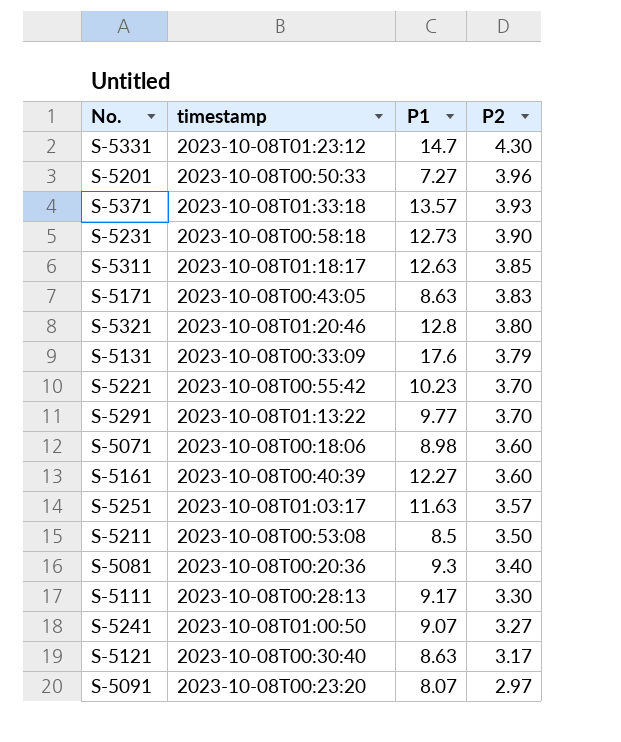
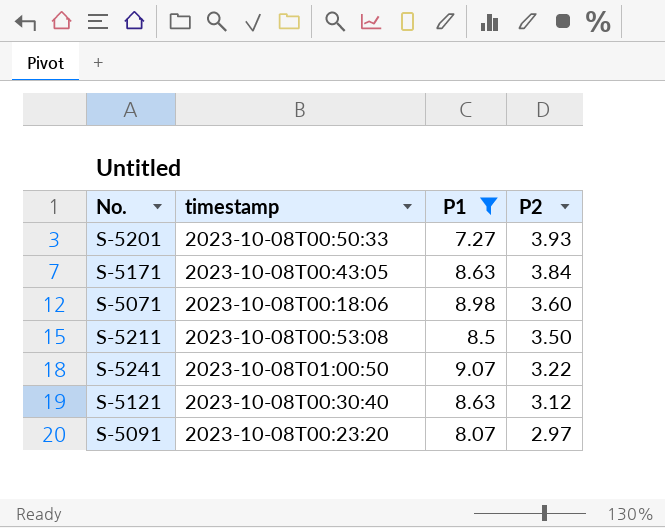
filter: none -> P1 <= 9.07
S-5201 | P2: 3.96 -> 3.93
S-5171 | P2: 3.83 -> 3.84
S-5241 | P2: 3.27 -> 3.22
S-5121 | P2: 3.17 -> 3.12

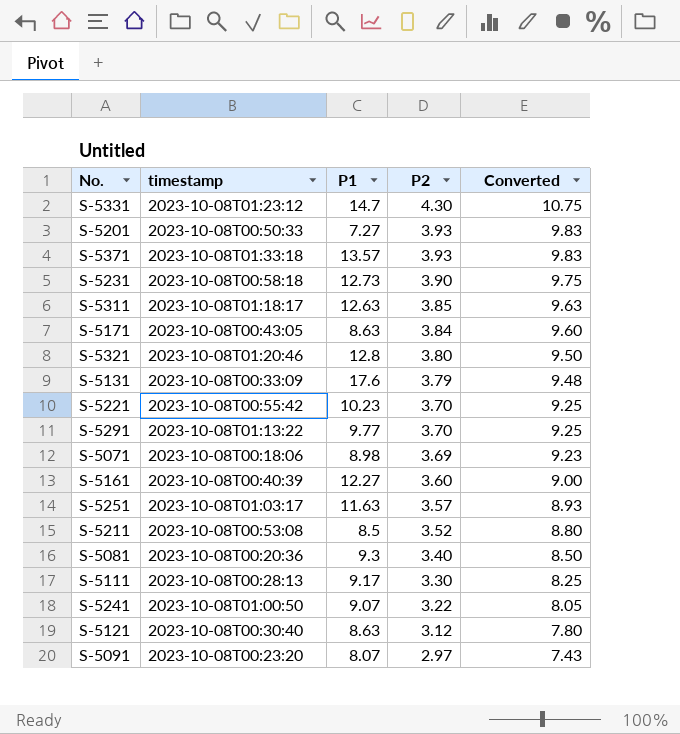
filter: P1 <= 9.07 -> none
column Converted | formula: none -> [P2] * 2.5
S-5071 | P2: 3.60 -> 3.69
S-5211 | P2: 3.50 -> 3.52

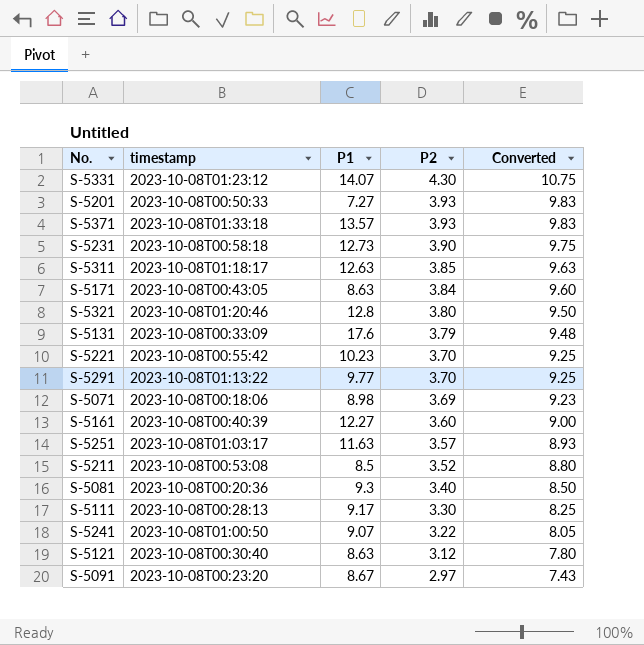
S-5331 | P1: 14.7 -> 14.07
S-5091 | P1: 8.07 -> 8.67

